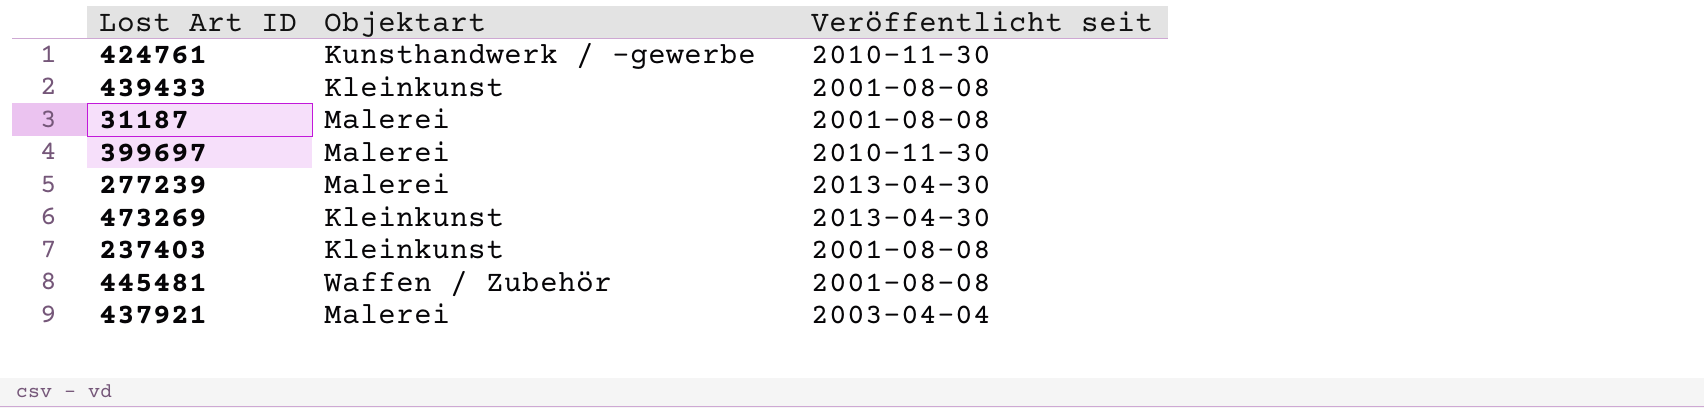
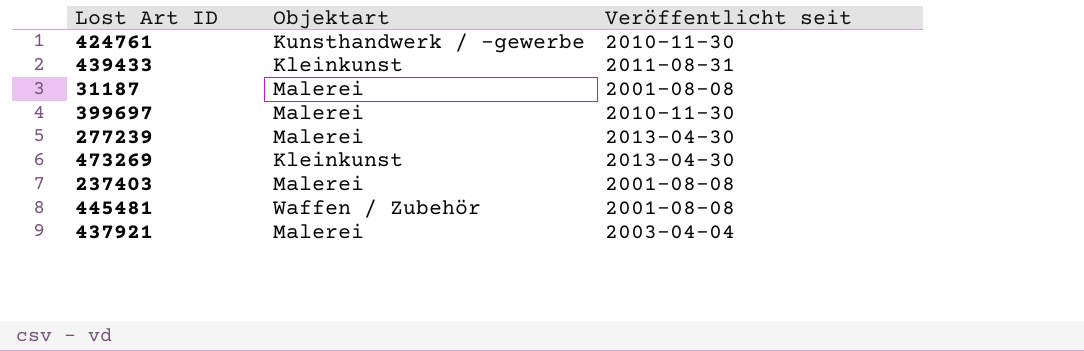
439433 | Veröffentlicht seit: 2001-08-08 -> 2011-08-31
237403 | Objektart: Kleinkunst -> Malerei

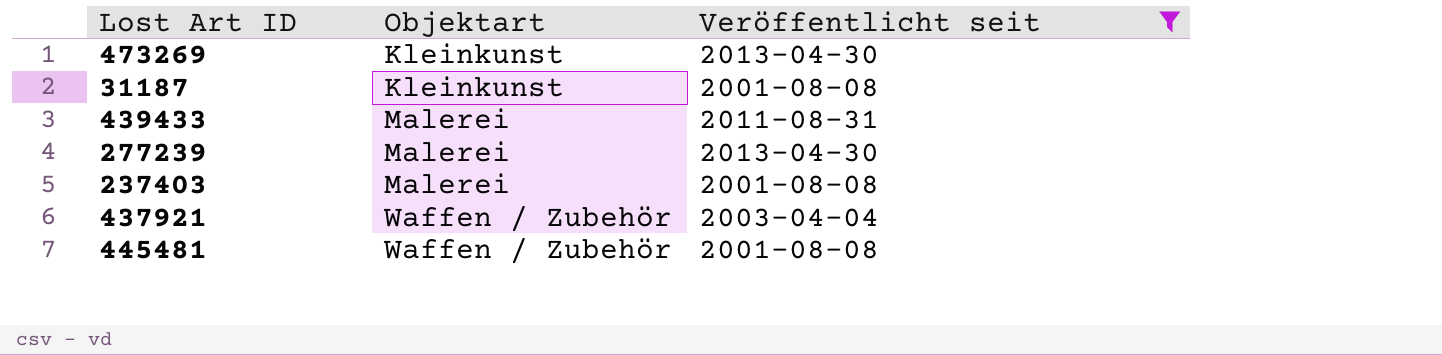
filter: none -> Veröffentlicht seit != 2010-11-30
row order: none -> Objektart ascending
31187 | Objektart: Malerei -> Kleinkunst
439433 | Objektart: Kleinkunst -> Malerei
437921 | Objektart: Malerei -> Waffen / Zubehör

